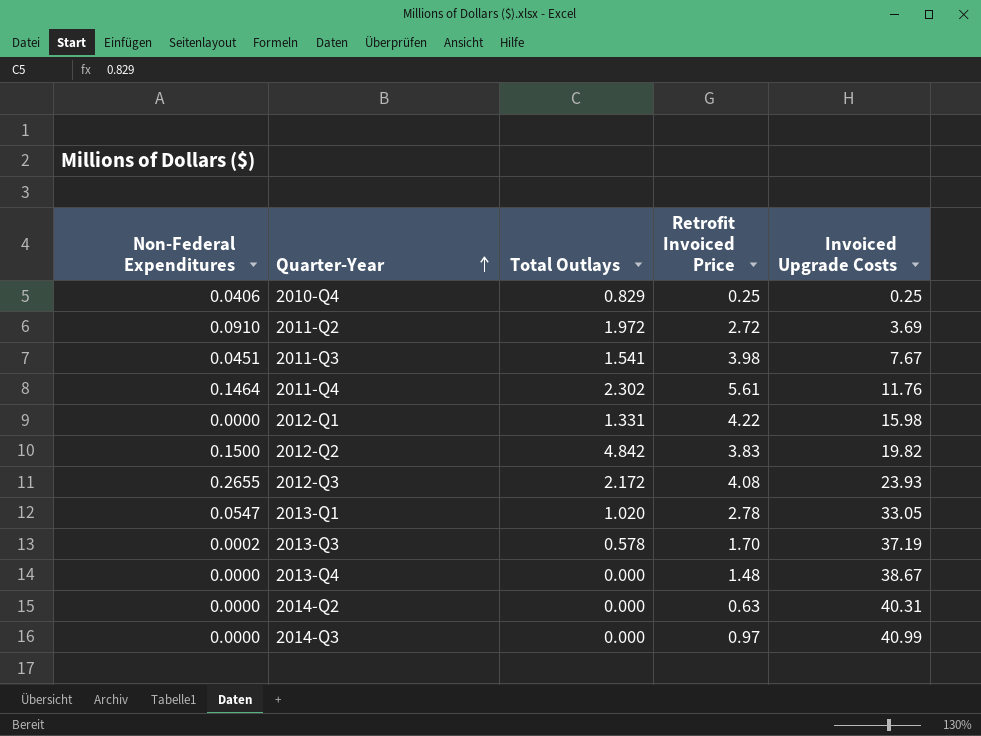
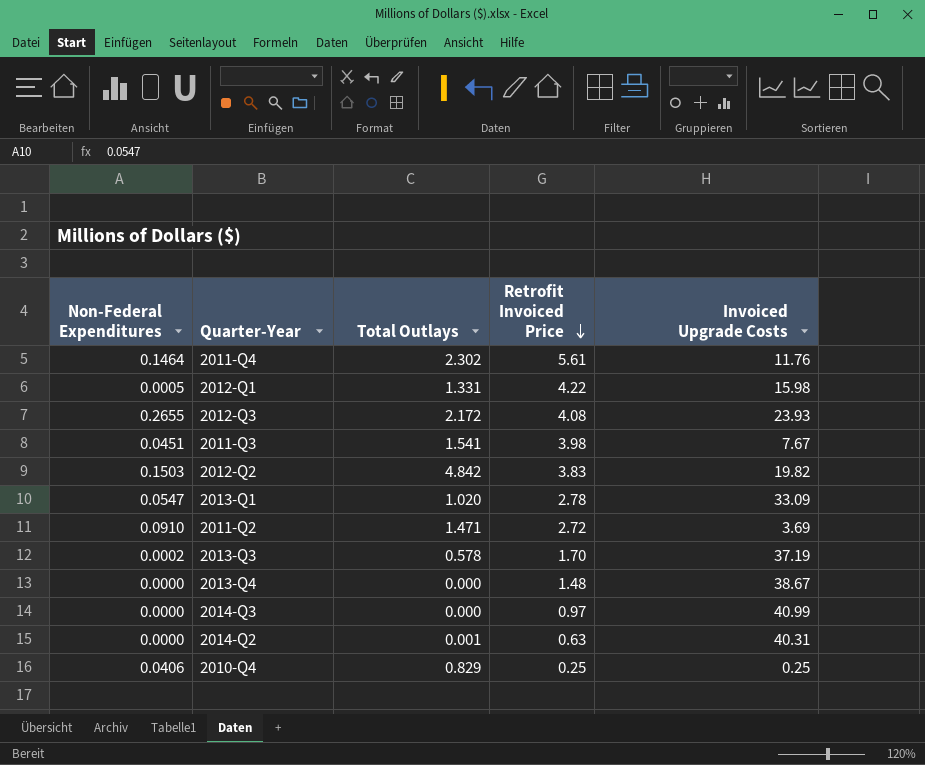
row order: Quarter-Year ascending -> Retrofit Invoiced Price descending
2012-Q1 | Non-Federal Expenditures: 0.0000 -> 0.0005
2012-Q2 | Non-Federal Expenditures: 0.1500 -> 0.1503
2013-Q1 | Invoiced Upgrade Costs: 33.05 -> 33.09
2011-Q2 | Total Outlays: 1.972 -> 1.471
2014-Q2 | Total Outlays: 0.000 -> 0.001

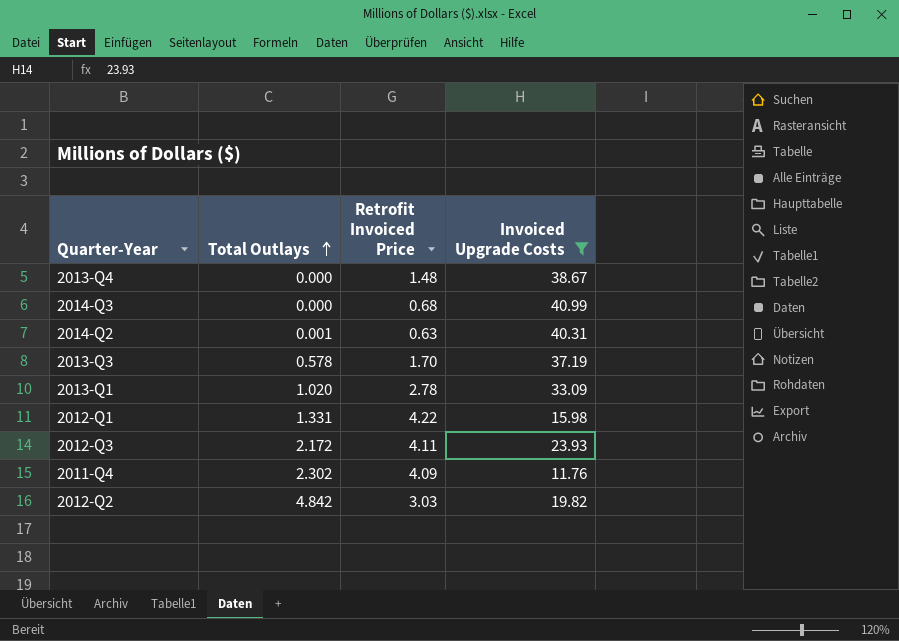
filter: none -> Invoiced Upgrade Costs >= 11.76
row order: Retrofit Invoiced Price descending -> Total Outlays ascending
column Non-Federal Expenditures | position: 1 -> none
2014-Q3 | Retrofit Invoiced Price: 0.97 -> 0.68
2012-Q3 | Retrofit Invoiced Price: 4.08 -> 4.11
2011-Q4 | Retrofit Invoiced Price: 5.61 -> 4.09
2012-Q2 | Retrofit Invoiced Price: 3.83 -> 3.03

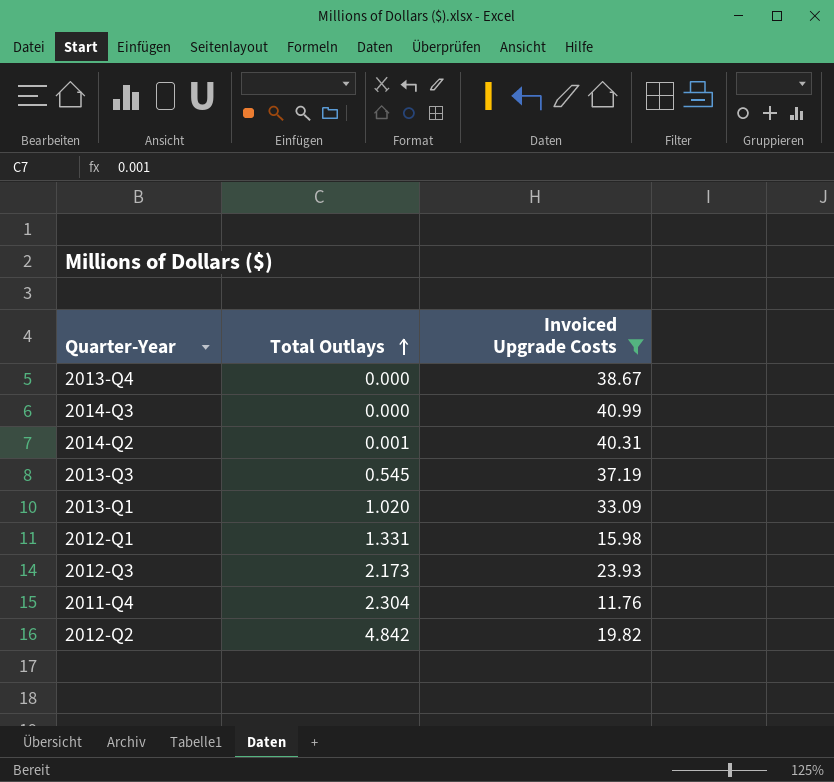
column Retrofit Invoiced Price | position: 3 -> none
2013-Q3 | Total Outlays: 0.578 -> 0.545
2012-Q3 | Total Outlays: 2.172 -> 2.173
2011-Q4 | Total Outlays: 2.302 -> 2.304

